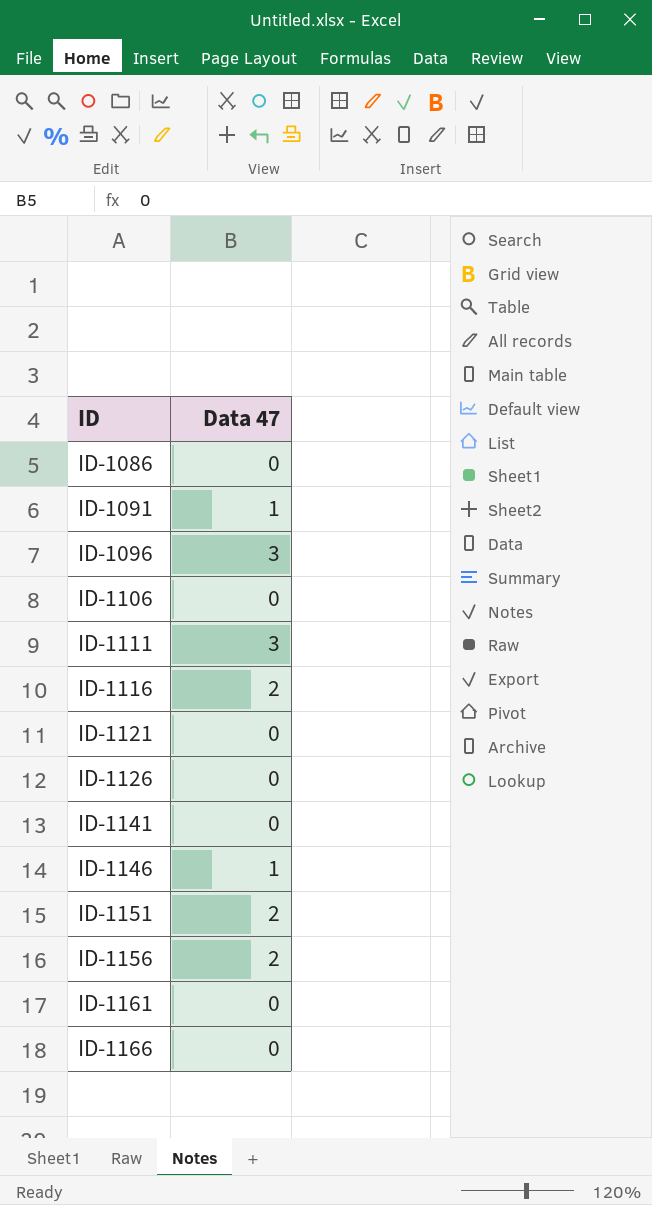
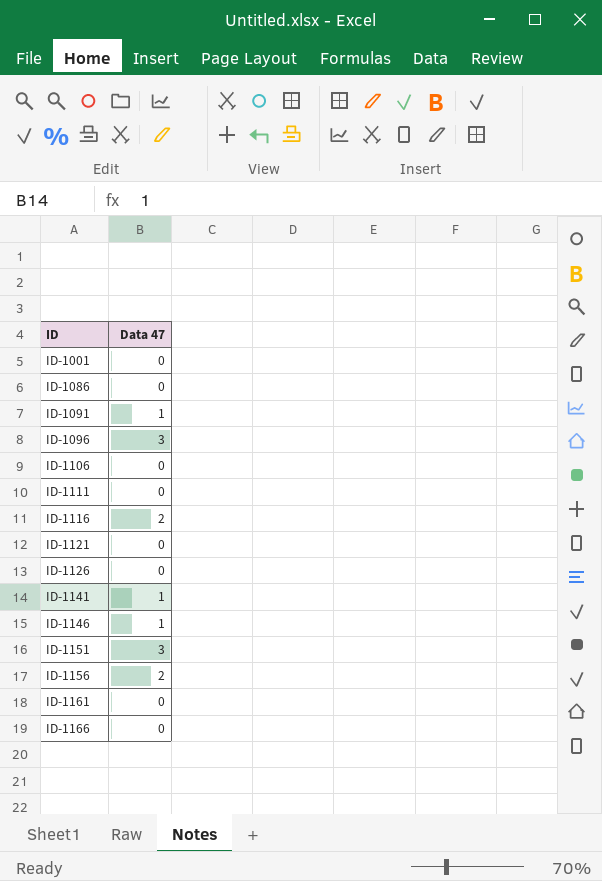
row ID-1001: none -> 0
ID-1111 | Data 47: 3 -> 0
ID-1141 | Data 47: 0 -> 1
ID-1151 | Data 47: 2 -> 3

